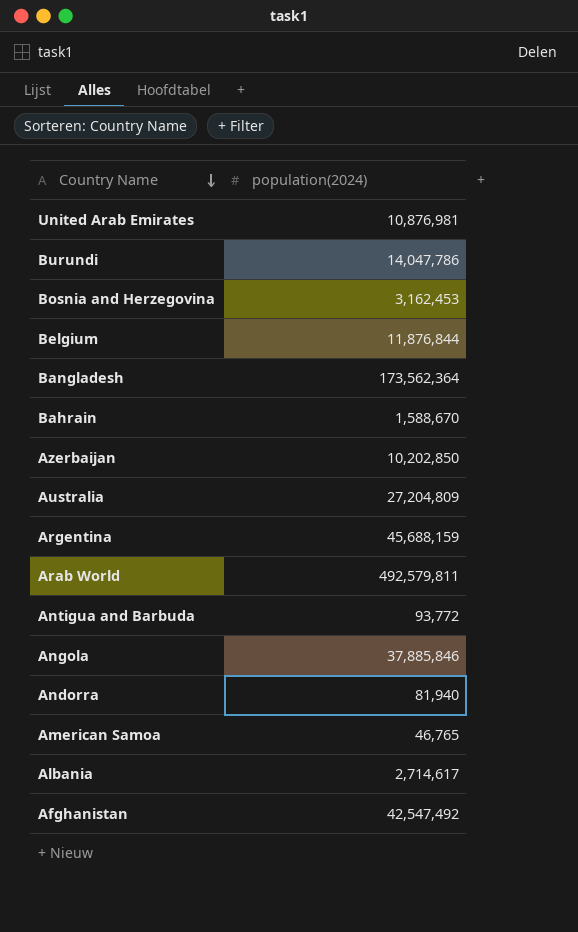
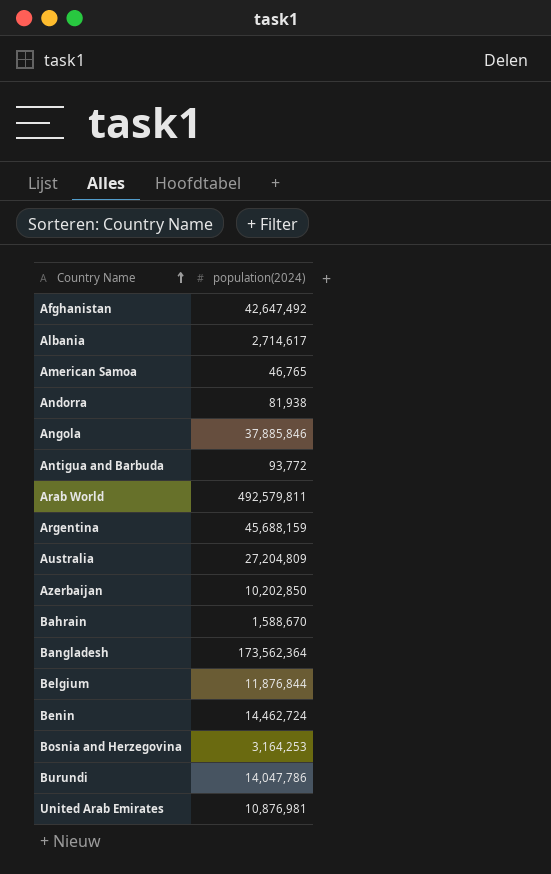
row order: Country Name descending -> Country Name ascending
Afghanistan | population(2024): 42,547,492 -> 42,647,492
Andorra | population(2024): 81,940 -> 81,938
row Benin: none -> 14,462,724
Bosnia and Herzegovina | population(2024): 3,162,453 -> 3,164,253

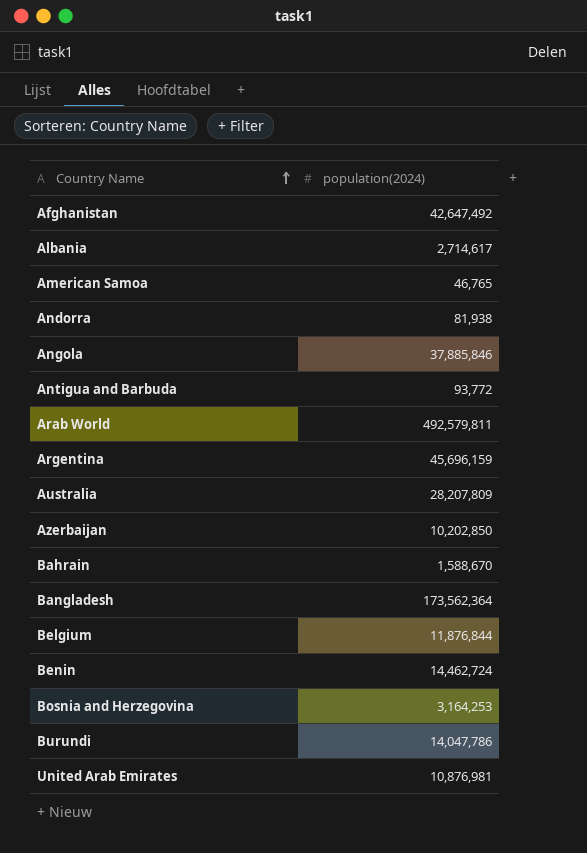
Argentina | population(2024): 45,688,159 -> 45,696,159
Australia | population(2024): 27,204,809 -> 28,207,809

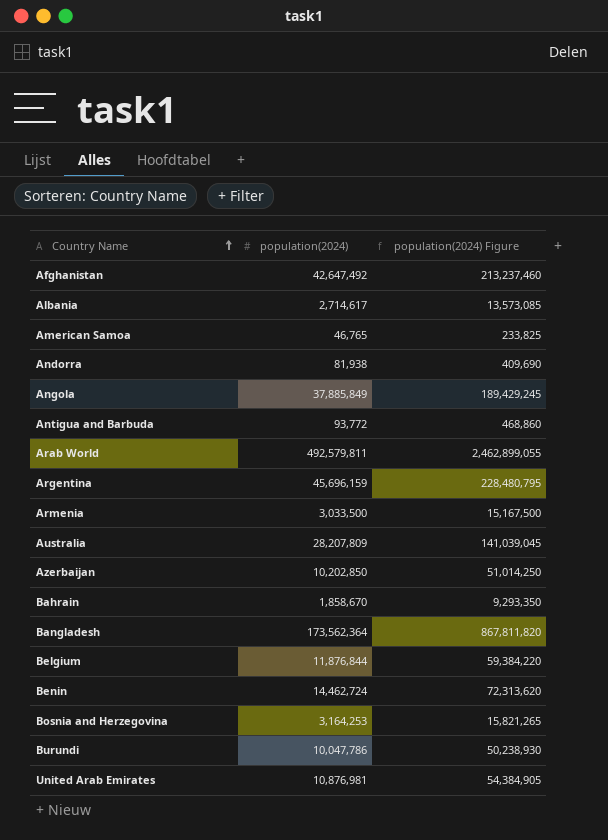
column population(2024) Figure | formula: none -> [population(2024)] * 5
Angola | population(2024): 37,885,846 -> 37,885,849
row Armenia: none -> 3,033,500 | 15,167,500
Bahrain | population(2024): 1,588,670 -> 1,858,670
Burundi | population(2024): 14,047,786 -> 10,047,786

